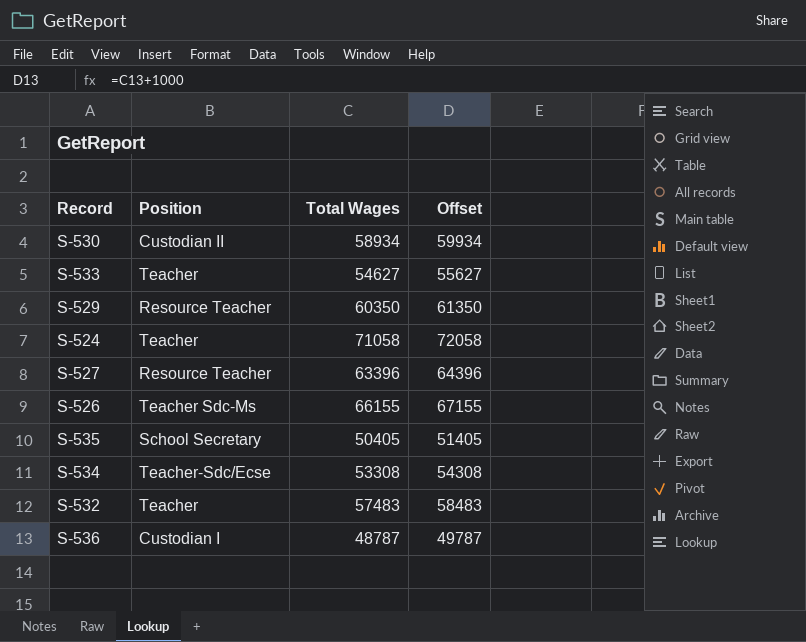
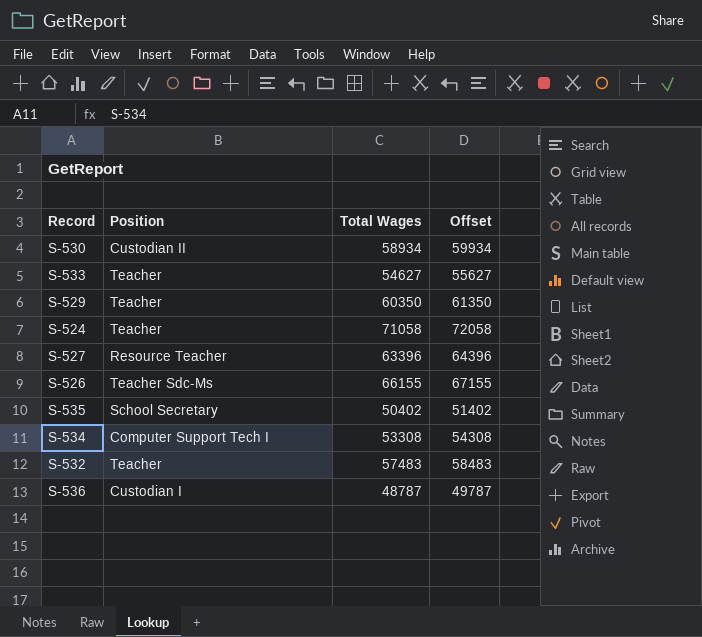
S-529 | Position: Resource Teacher -> Teacher
S-535 | Total Wages: 50405 -> 50402
S-535 | Offset: 51405 -> 51402
S-534 | Position: Teacher-Sdc/Ecse -> Computer Support Tech I

